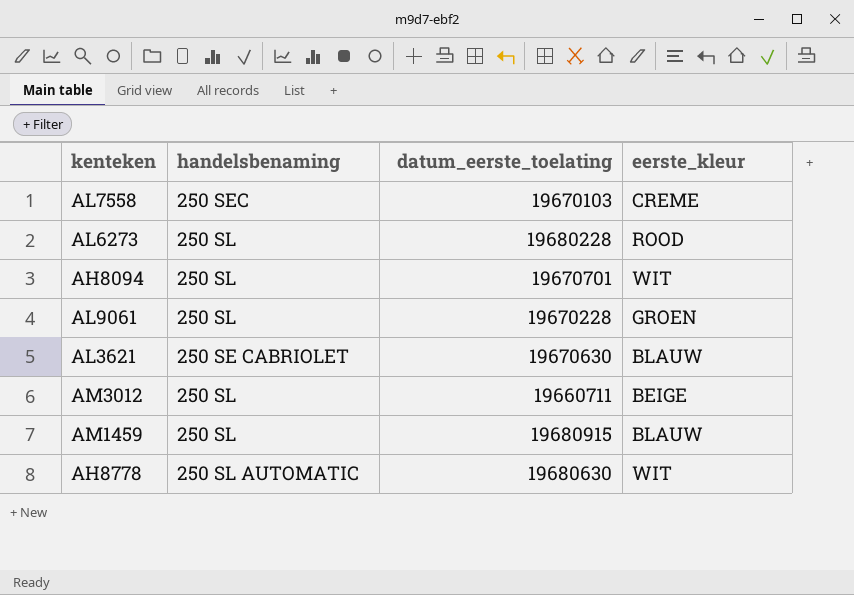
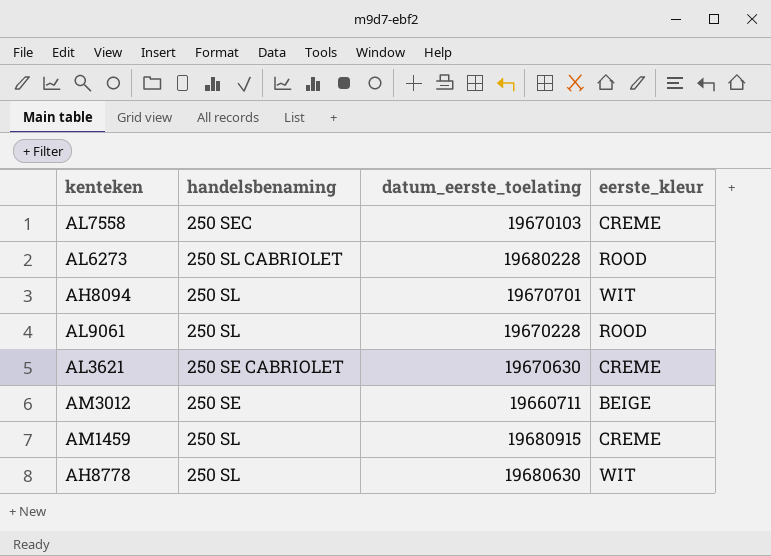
AL6273 | handelsbenaming: 250 SL -> 250 SL CABRIOLET
AL9061 | eerste_kleur: GROEN -> ROOD
AL3621 | eerste_kleur: BLAUW -> CREME
AM3012 | handelsbenaming: 250 SL -> 250 SE
AM1459 | eerste_kleur: BLAUW -> CREME
AH8778 | handelsbenaming: 250 SL AUTOMATIC -> 250 SL

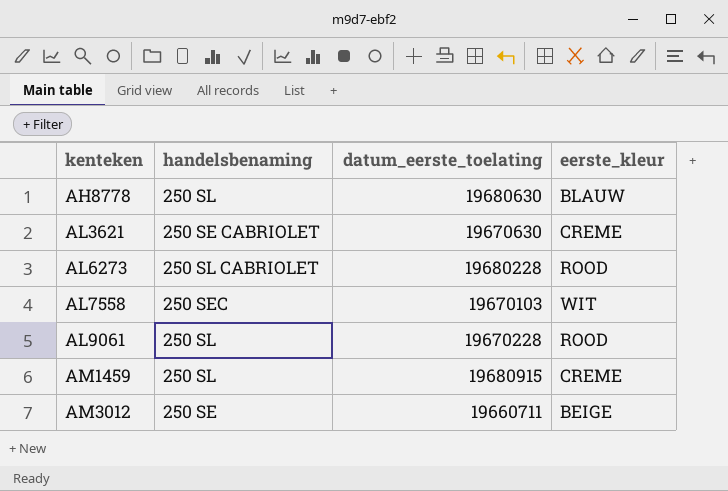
row order: none -> kenteken ascending
row AH8094: 250 SL | 19670701 | WIT -> none
AH8778 | eerste_kleur: WIT -> BLAUW
AL7558 | eerste_kleur: CREME -> WIT

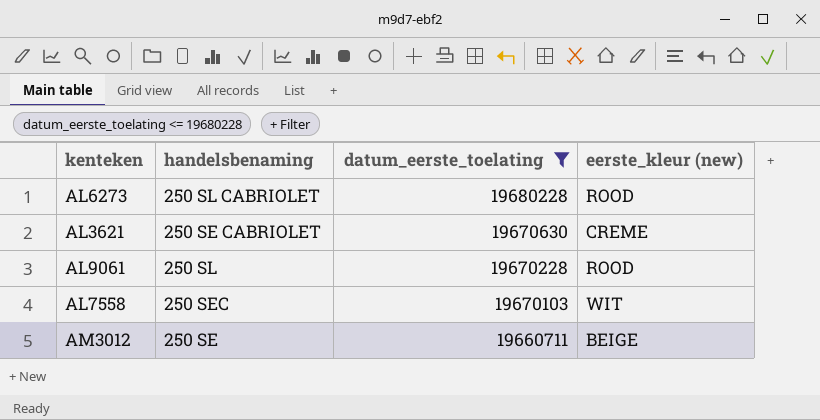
filter: none -> datum_eerste_toelating <= 19680228
row order: kenteken ascending -> datum_eerste_toelating descending
column name: eerste_kleur -> eerste_kleur (new)

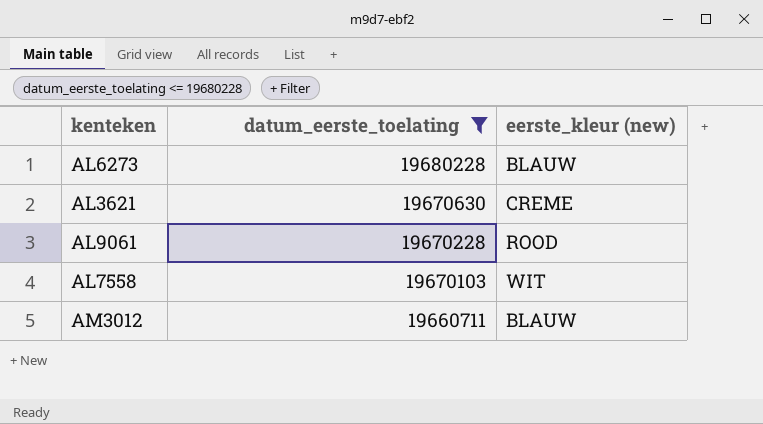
column handelsbenaming | position: 2 -> none
AL6273 | eerste_kleur (new): ROOD -> BLAUW
AM3012 | eerste_kleur (new): BEIGE -> BLAUW

